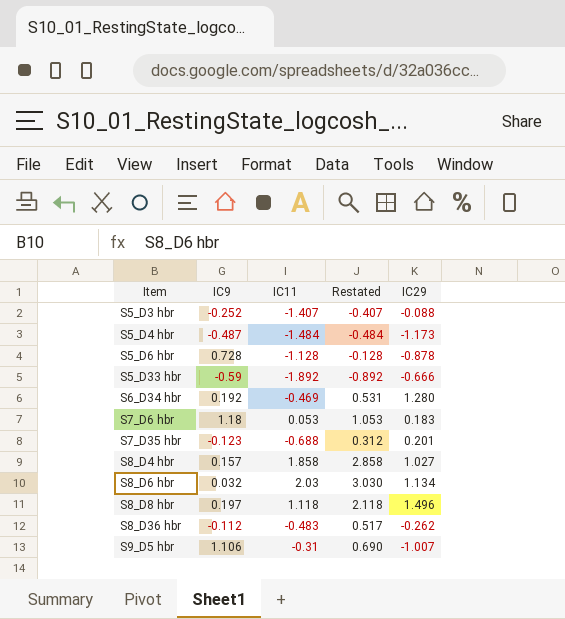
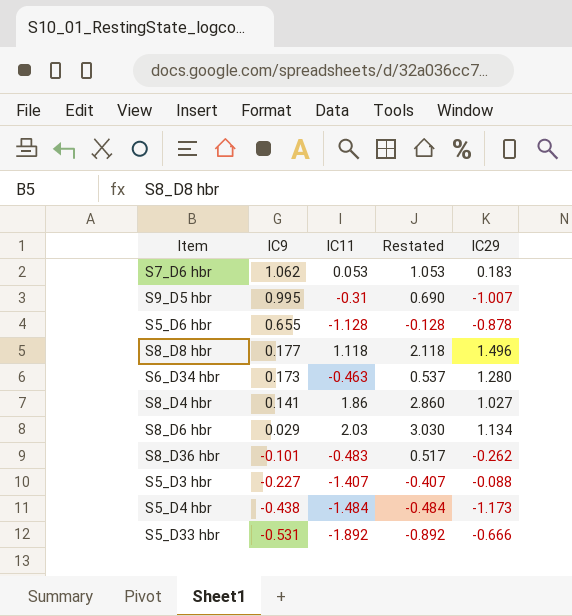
row order: Item ascending -> IC9 descending
row S7_D35 hbr: -0.123 | -0.688 | 0.312 | 0.201 -> none
S7_D6 hbr | IC9: 1.18 -> 1.062
S9_D5 hbr | IC9: 1.106 -> 0.995
S5_D6 hbr | IC9: 0.728 -> 0.655
S8_D8 hbr | IC9: 0.197 -> 0.177
S6_D34 hbr | IC9: 0.192 -> 0.173
S6_D34 hbr | IC11: -0.469 -> -0.463
S6_D34 hbr | Restated: 0.531 -> 0.537
S8_D4 hbr | IC9: 0.157 -> 0.141
S8_D4 hbr | IC11: 1.858 -> 1.86
S8_D4 hbr | Restated: 2.858 -> 2.860
S8_D6 hbr | IC9: 0.032 -> 0.029
S8_D36 hbr | IC9: -0.112 -> -0.101
S5_D3 hbr | IC9: -0.252 -> -0.227
S5_D4 hbr | IC9: -0.487 -> -0.438
S5_D33 hbr | IC9: -0.59 -> -0.531

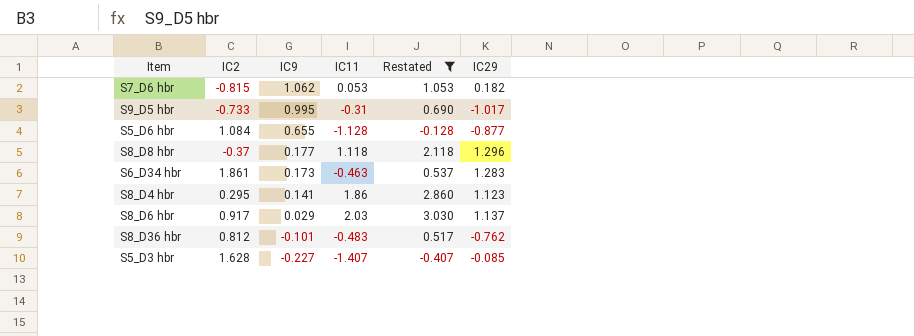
filter: none -> Restated >= -0.407
column IC2 | position: none -> 2
S7_D6 hbr | IC29: 0.183 -> 0.182
S9_D5 hbr | IC29: -1.007 -> -1.017
S5_D6 hbr | IC29: -0.878 -> -0.877
S8_D8 hbr | IC29: 1.496 -> 1.296
S6_D34 hbr | IC29: 1.280 -> 1.283
S8_D4 hbr | IC29: 1.027 -> 1.123
S8_D6 hbr | IC29: 1.134 -> 1.137
S8_D36 hbr | IC29: -0.262 -> -0.762
S5_D3 hbr | IC29: -0.088 -> -0.085

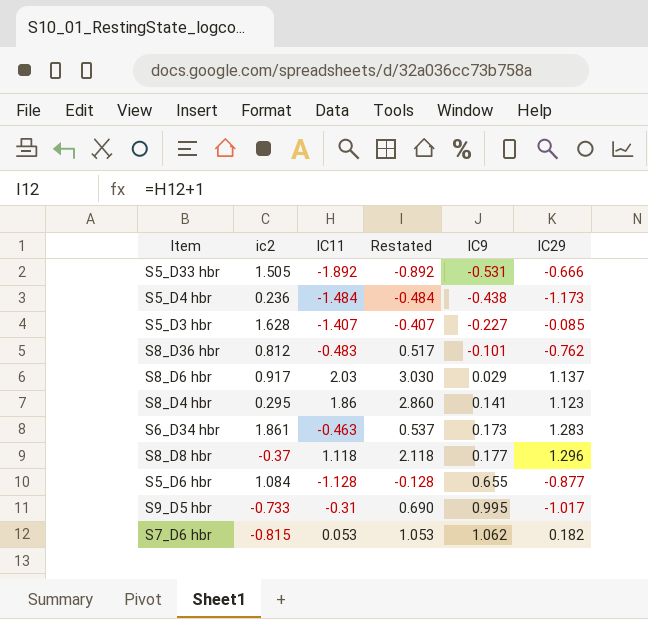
filter: Restated >= -0.407 -> none
row order: IC9 descending -> IC9 ascending
column name: IC2 -> ic2
column IC9 | position: 3 -> 5

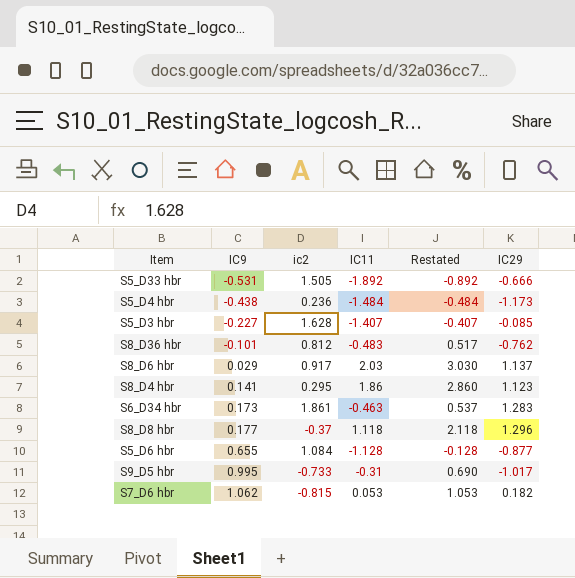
column IC9 | position: 5 -> 2

